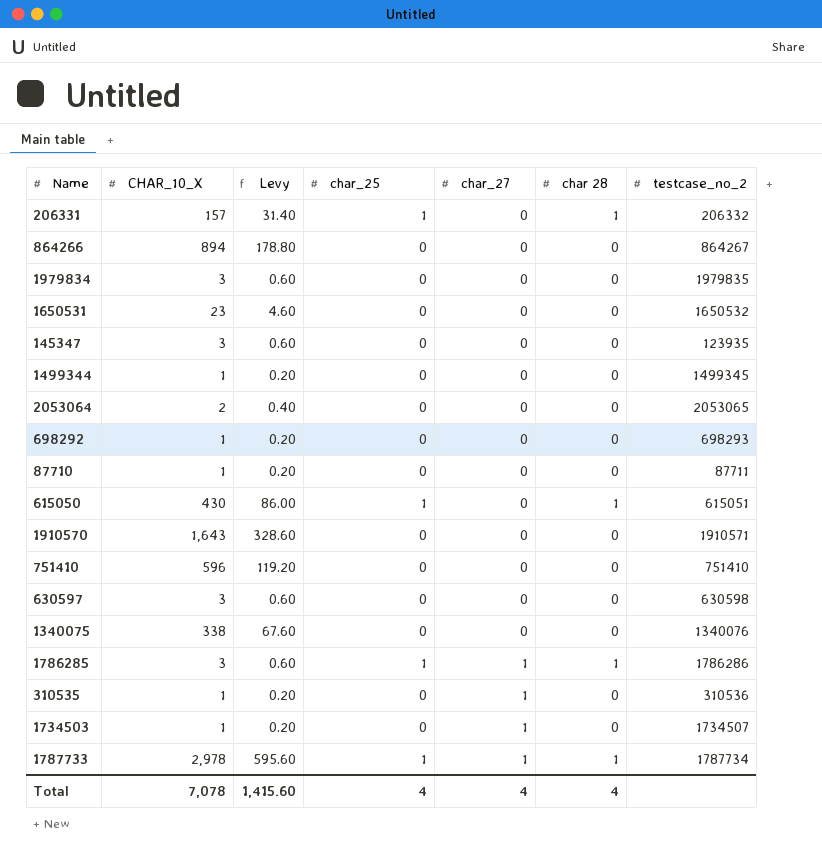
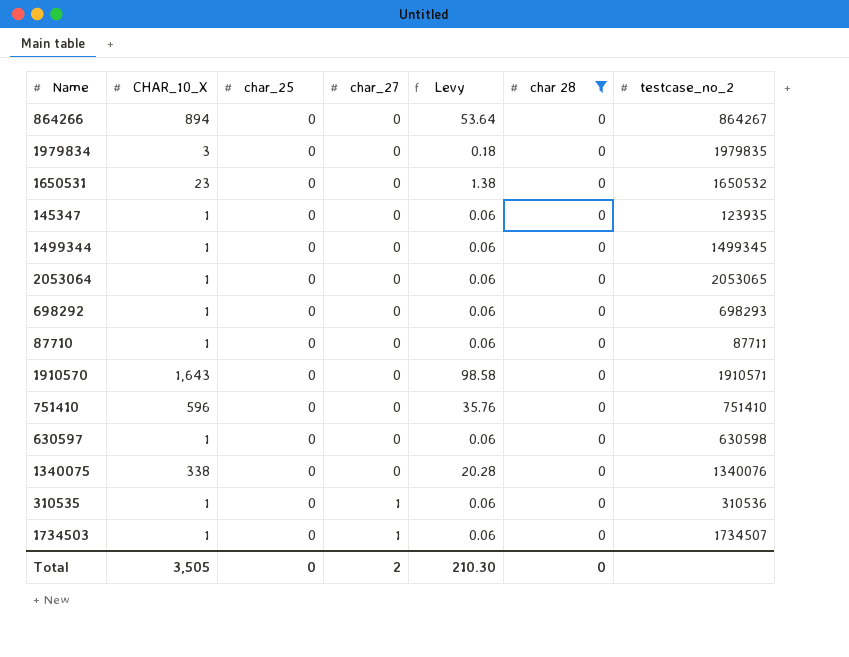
filter: none -> char 28 = 0
column Levy | formula: [CHAR_10_X] * 0.2 -> [CHAR_10_X] * 0.06
column Levy | position: 3 -> 5
145347 | CHAR_10_X: 3 -> 1
2053064 | CHAR_10_X: 2 -> 1
630597 | CHAR_10_X: 3 -> 1
Total | CHAR_10_X: 7,078 -> 3,505
Total | char_25: 4 -> 0
Total | char_27: 4 -> 2
Total | Levy: 1,415.60 -> 210.30
Total | char 28: 4 -> 0

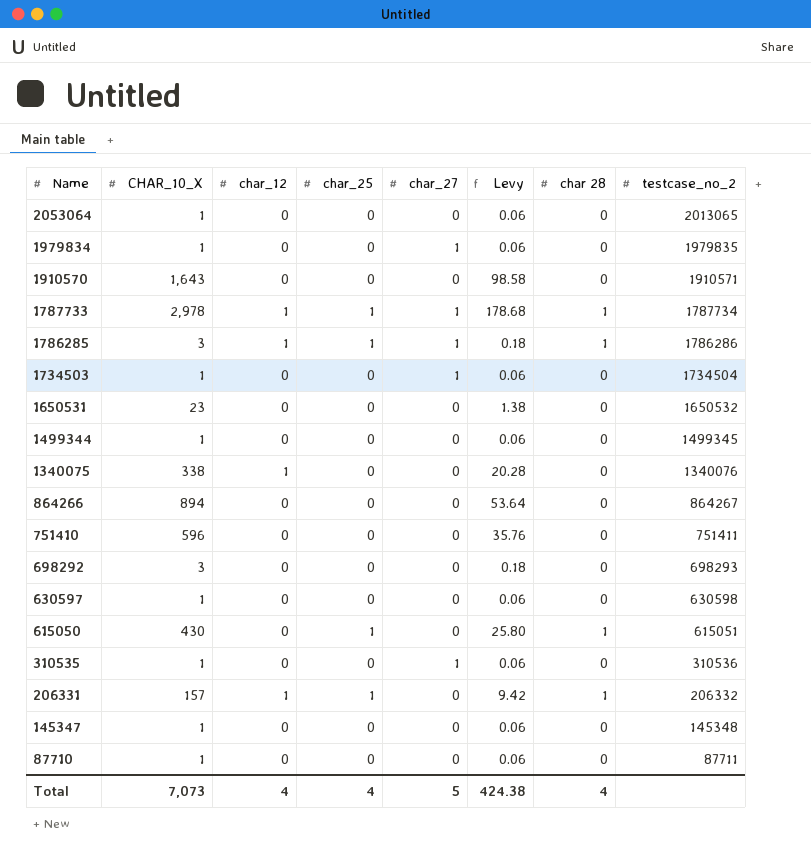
filter: char 28 = 0 -> none
row order: char_27 ascending -> Name descending
column char_12 | position: none -> 3
2053064 | testcase_no_2: 2053065 -> 2013065
1979834 | CHAR_10_X: 3 -> 1
1979834 | char_27: 0 -> 1
1979834 | Levy: 0.18 -> 0.06
1734503 | testcase_no_2: 1734507 -> 1734504
751410 | testcase_no_2: 751410 -> 751411
698292 | CHAR_10_X: 1 -> 3
698292 | Levy: 0.06 -> 0.18
145347 | testcase_no_2: 123935 -> 145348
Total | CHAR_10_X: 3,505 -> 7,073
Total | char_25: 0 -> 4
Total | char_27: 2 -> 5
Total | Levy: 210.30 -> 424.38
Total | char 28: 0 -> 4

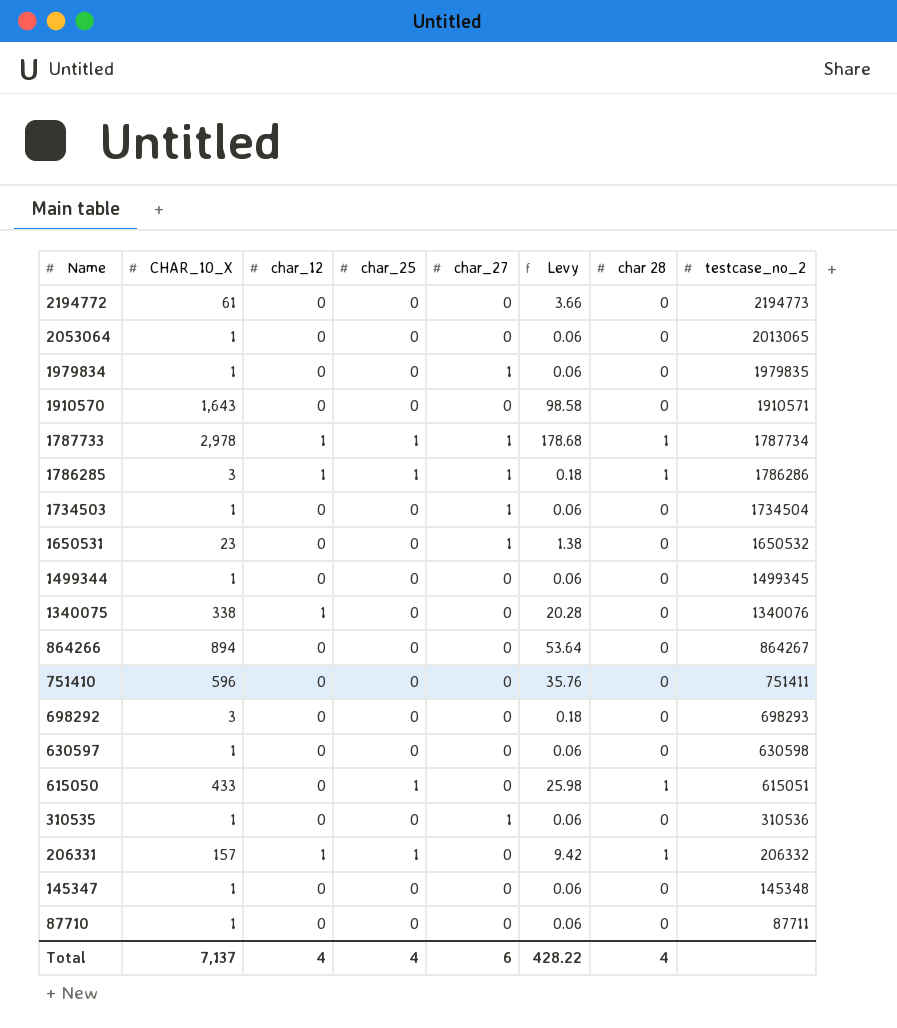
row 2194772: none -> 61 | 0 | 0 | 0 | 3.66 | 0 | 2194773
1650531 | char_27: 0 -> 1
615050 | CHAR_10_X: 430 -> 433
615050 | Levy: 25.80 -> 25.98
Total | CHAR_10_X: 7,073 -> 7,137
Total | char_27: 5 -> 6
Total | Levy: 424.38 -> 428.22

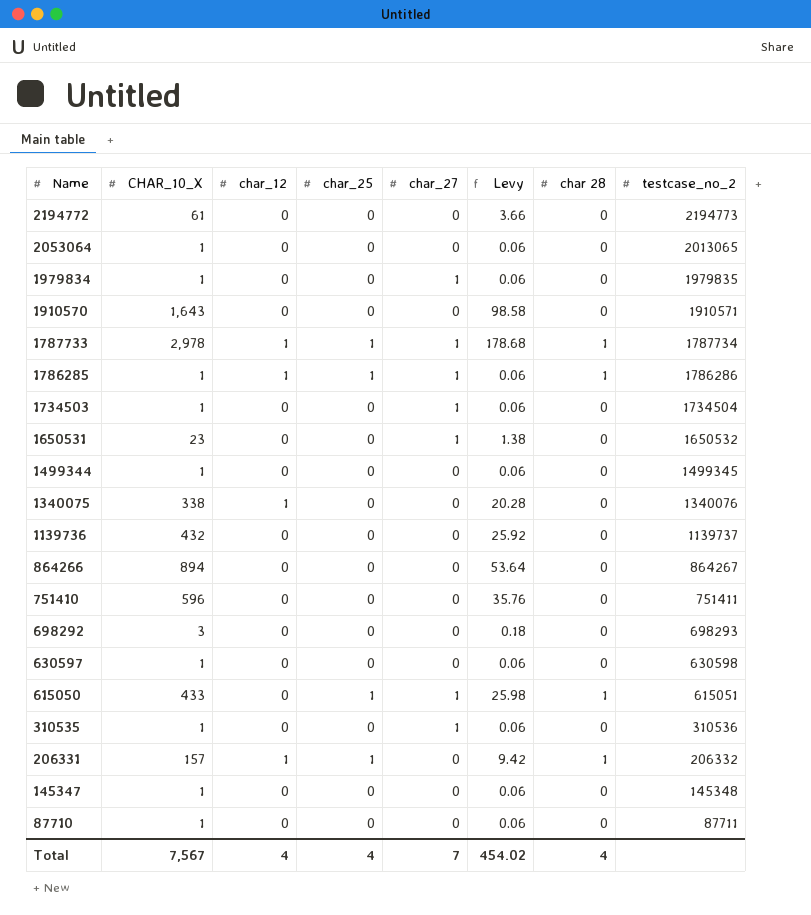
1786285 | CHAR_10_X: 3 -> 1
1786285 | Levy: 0.18 -> 0.06
row 1139736: none -> 432 | 0 | 0 | 0 | 25.92 | 0 | 1139737
615050 | char_27: 0 -> 1
Total | CHAR_10_X: 7,137 -> 7,567
Total | char_27: 6 -> 7
Total | Levy: 428.22 -> 454.02

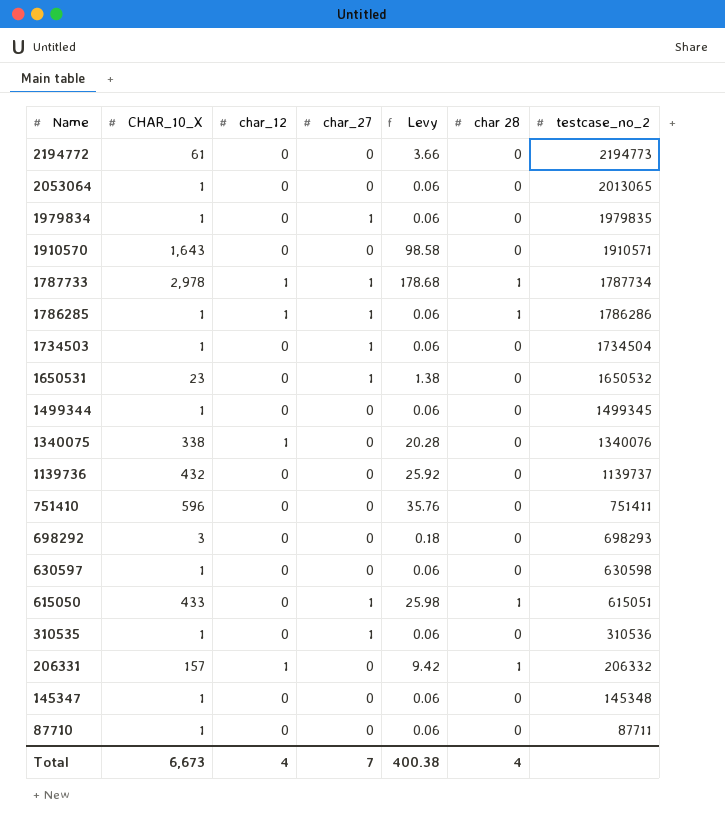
column char_25 | position: 4 -> none
row 864266: 894 | 0 | 0 | 0 | 53.64 | 0 | 864267 -> none
Total | CHAR_10_X: 7,567 -> 6,673
Total | Levy: 454.02 -> 400.38

